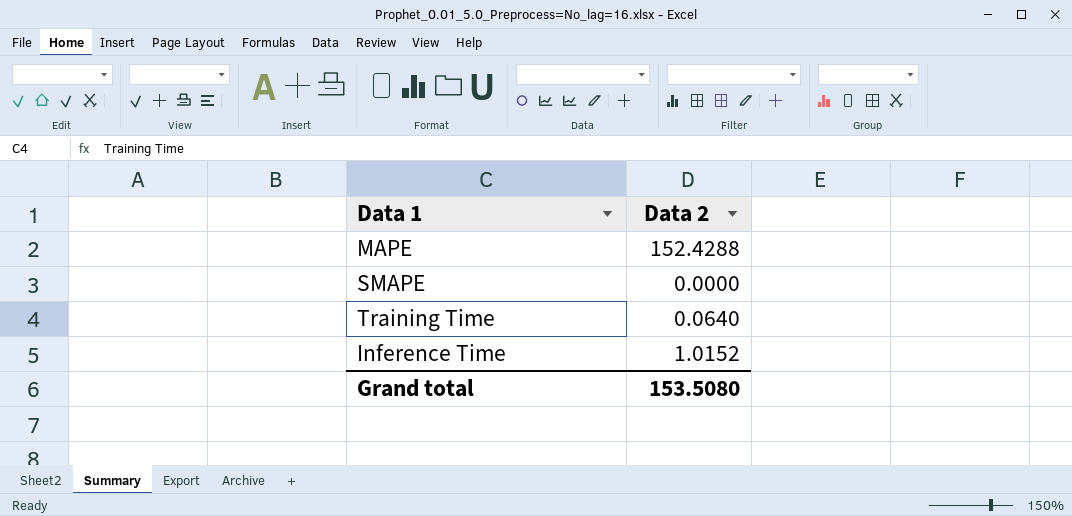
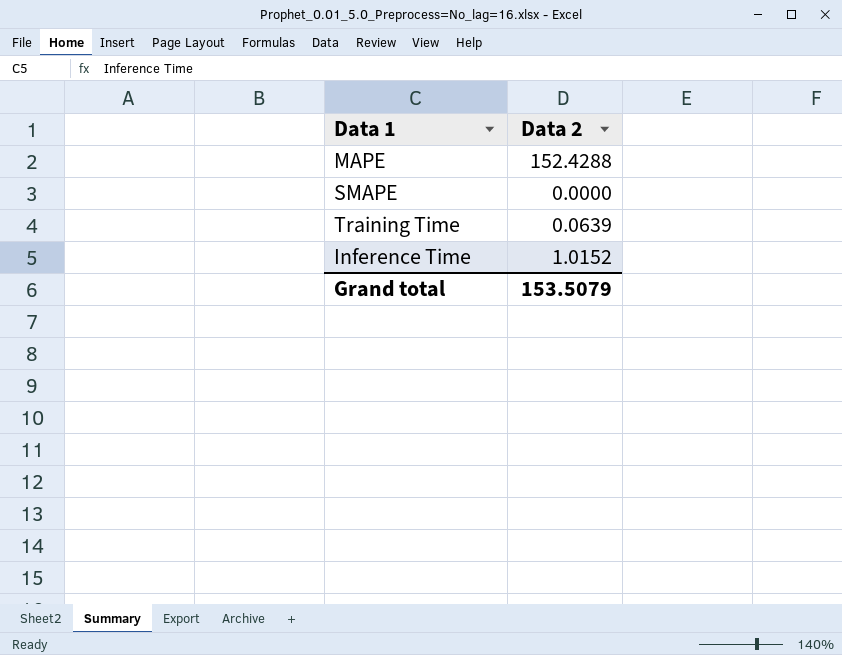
Training Time | Data 2: 0.0640 -> 0.0639
Grand total | Data 2: 153.5080 -> 153.5079

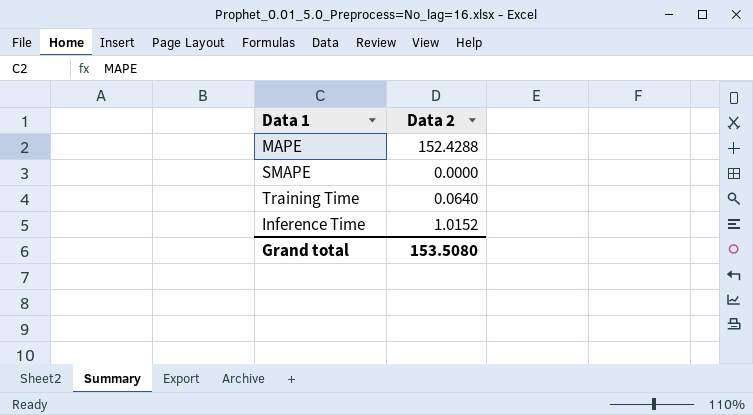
Training Time | Data 2: 0.0639 -> 0.0640
Grand total | Data 2: 153.5079 -> 153.5080

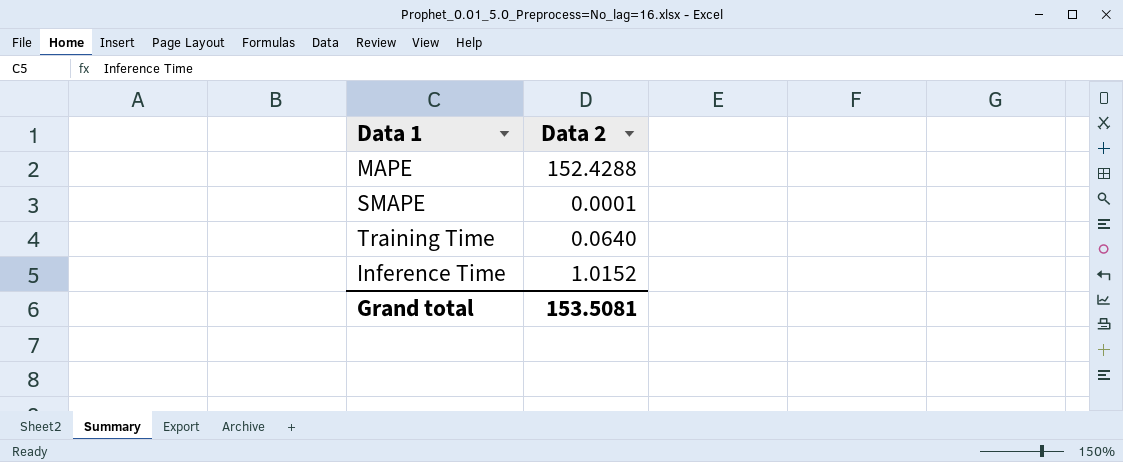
SMAPE | Data 2: 0.0000 -> 0.0001
Grand total | Data 2: 153.5080 -> 153.5081

